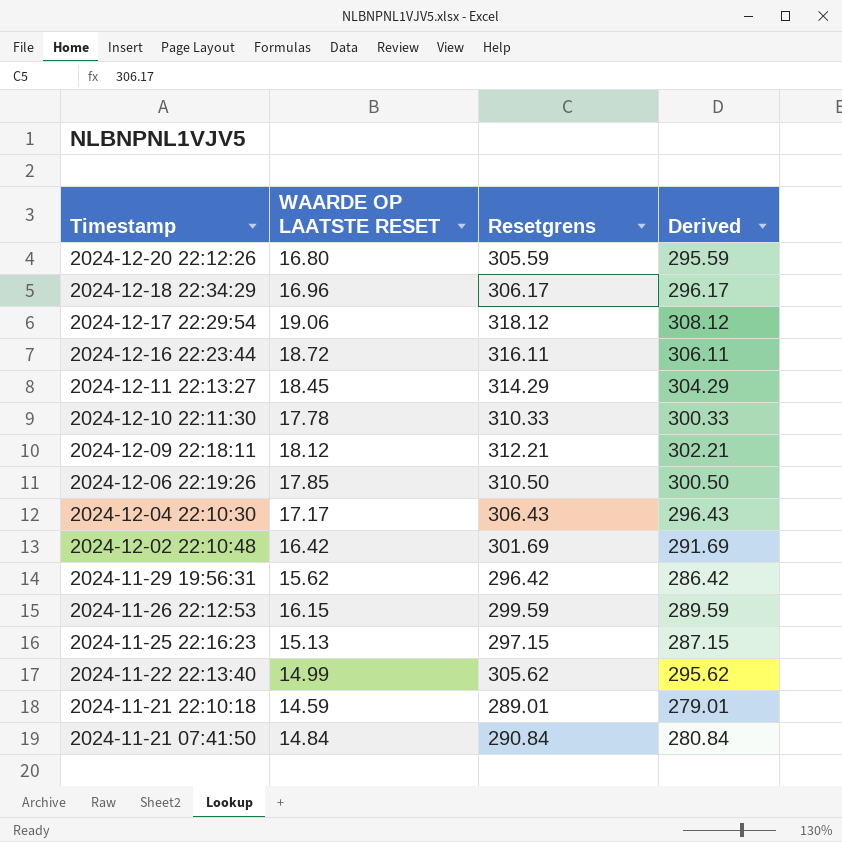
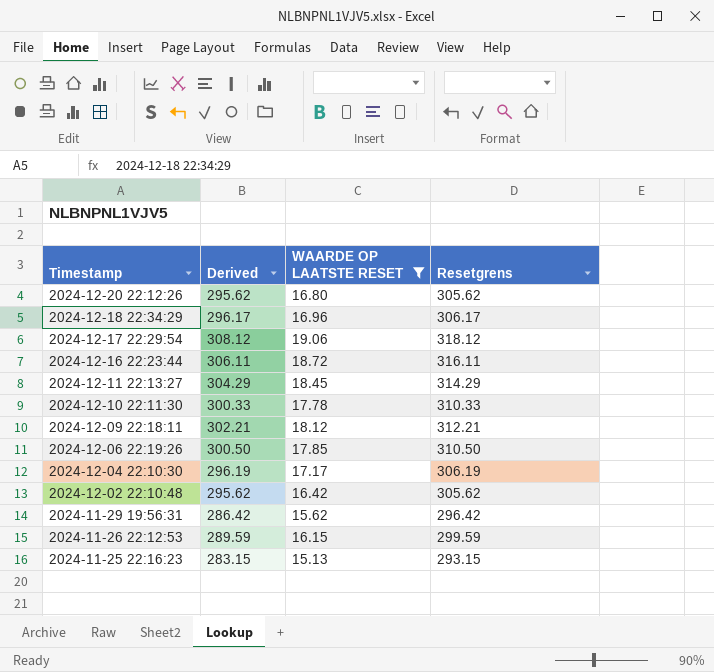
filter: none -> WAARDE OP LAATSTE RESET >= 15.13
column Derived | position: 4 -> 2
2024-12-20 22:12:26 | Derived: 295.59 -> 295.62
2024-12-20 22:12:26 | Resetgrens: 305.59 -> 305.62
2024-12-04 22:10:30 | Derived: 296.43 -> 296.19
2024-12-04 22:10:30 | Resetgrens: 306.43 -> 306.19
2024-12-02 22:10:48 | Derived: 291.69 -> 295.62
2024-12-02 22:10:48 | Resetgrens: 301.69 -> 305.62
2024-11-25 22:16:23 | Derived: 287.15 -> 283.15
2024-11-25 22:16:23 | Resetgrens: 297.15 -> 293.15

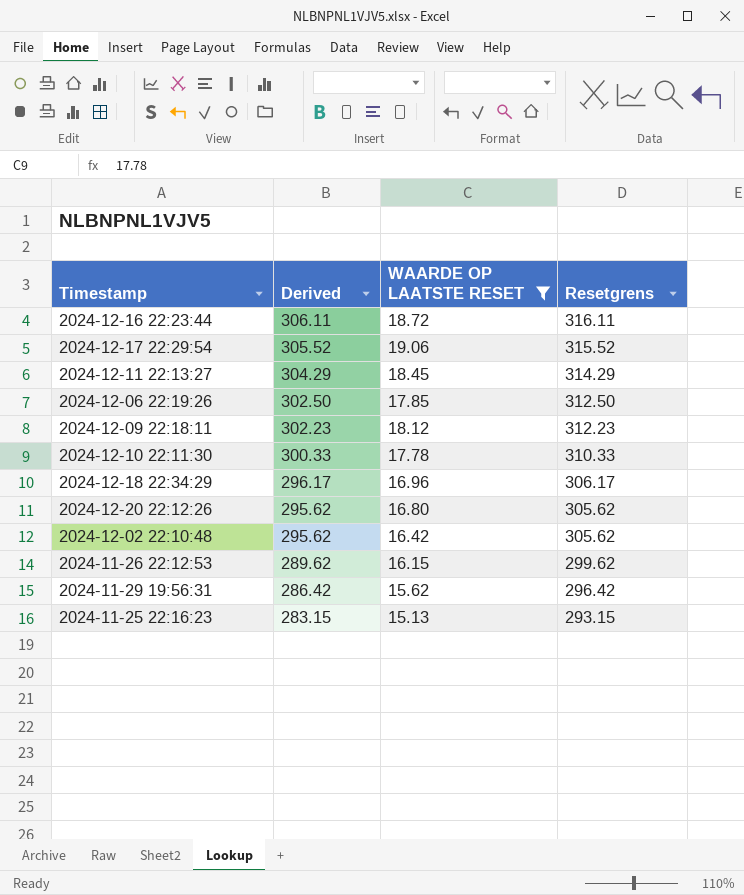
row order: Timestamp descending -> Derived descending
row 2024-12-04 22:10:30: 296.19 | 17.17 | 306.19 -> none
2024-12-17 22:29:54 | Derived: 308.12 -> 305.52
2024-12-17 22:29:54 | Resetgrens: 318.12 -> 315.52
2024-12-06 22:19:26 | Derived: 300.50 -> 302.50
2024-12-06 22:19:26 | Resetgrens: 310.50 -> 312.50
2024-12-09 22:18:11 | Derived: 302.21 -> 302.23
2024-12-09 22:18:11 | Resetgrens: 312.21 -> 312.23
2024-11-26 22:12:53 | Derived: 289.59 -> 289.62
2024-11-26 22:12:53 | Resetgrens: 299.59 -> 299.62

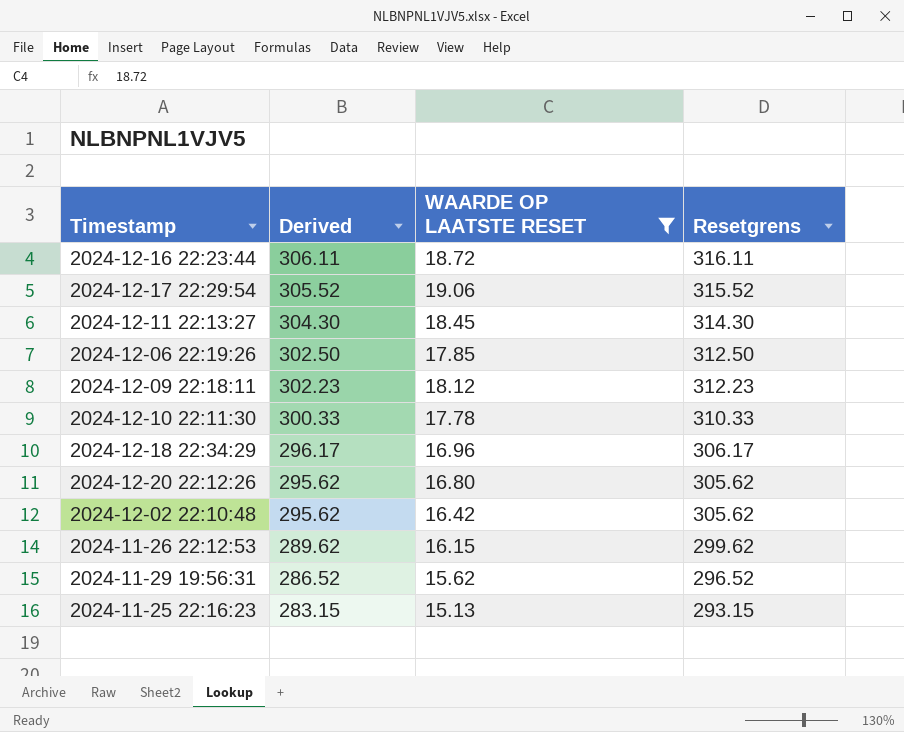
2024-12-11 22:13:27 | Derived: 304.29 -> 304.30
2024-12-11 22:13:27 | Resetgrens: 314.29 -> 314.30
2024-11-29 19:56:31 | Derived: 286.42 -> 286.52
2024-11-29 19:56:31 | Resetgrens: 296.42 -> 296.52

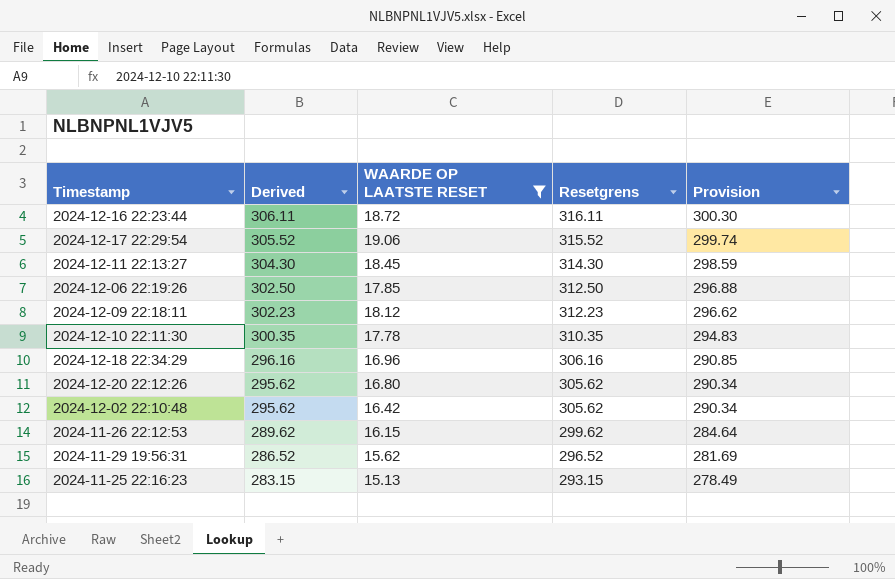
column Provision | formula: none -> [Resetgrens] * 0.95
2024-12-10 22:11:30 | Derived: 300.33 -> 300.35
2024-12-10 22:11:30 | Resetgrens: 310.33 -> 310.35
2024-12-18 22:34:29 | Derived: 296.17 -> 296.16
2024-12-18 22:34:29 | Resetgrens: 306.17 -> 306.16

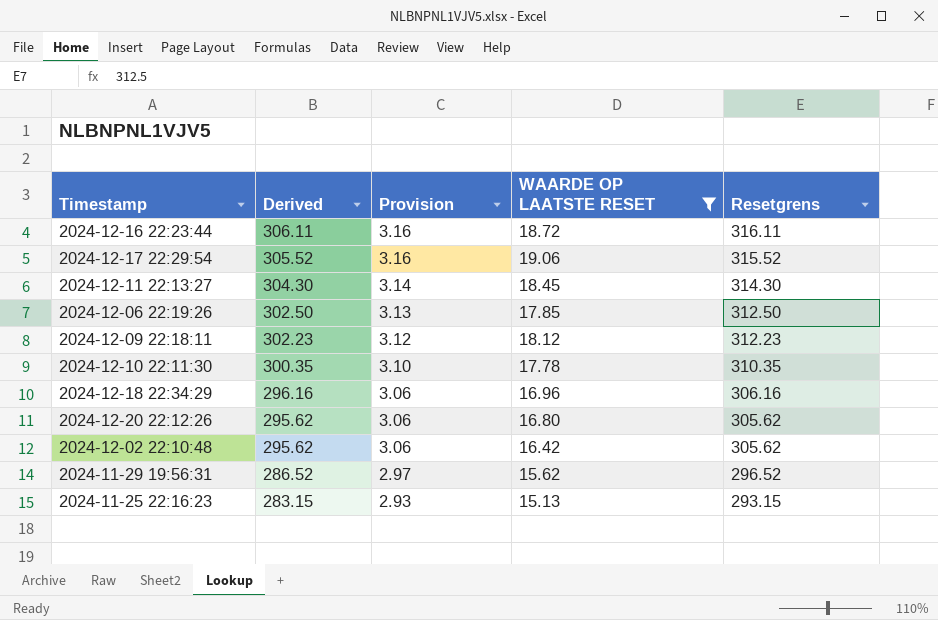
column Provision | formula: [Resetgrens] * 0.95 -> [Resetgrens] * 0.01
column Provision | position: 5 -> 3
row 2024-11-26 22:12:53: 289.62 | 16.15 | 299.62 | 284.64 -> none

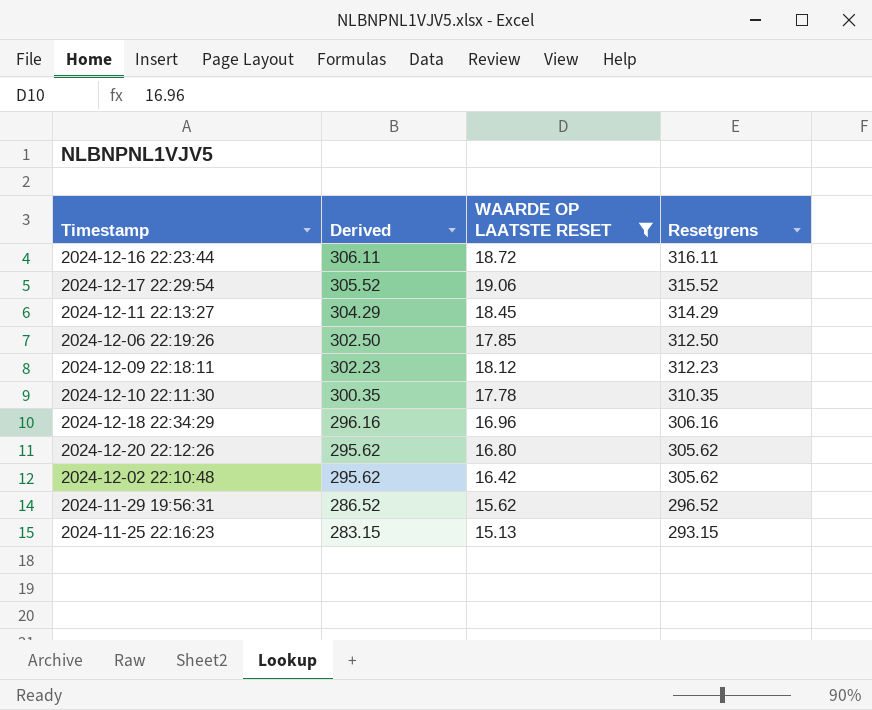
column Provision | formula: [Resetgrens] * 0.01 -> none
2024-12-11 22:13:27 | Derived: 304.30 -> 304.29
2024-12-11 22:13:27 | Resetgrens: 314.30 -> 314.29

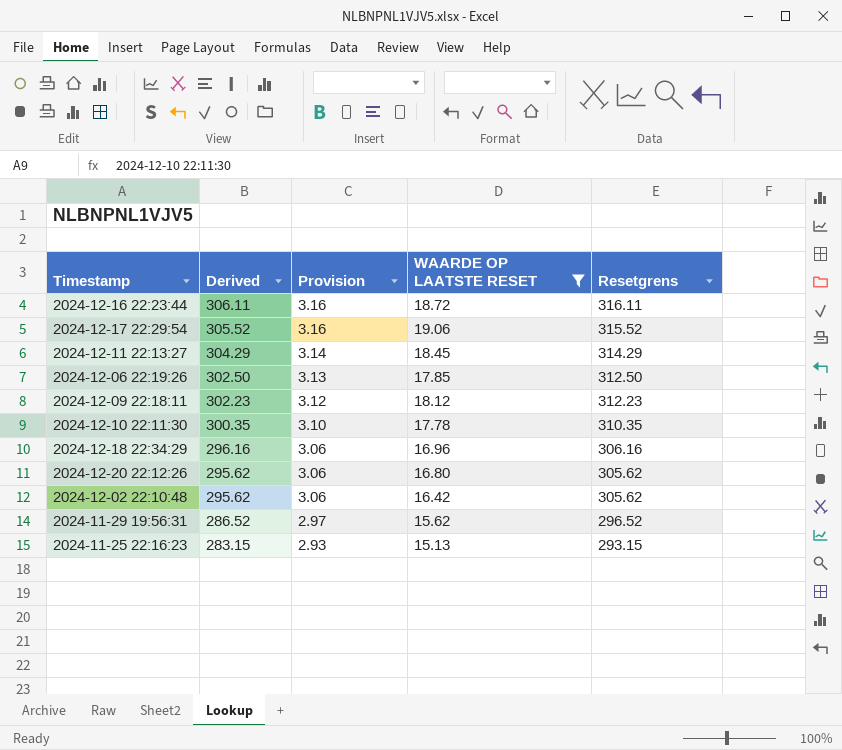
column Provision | formula: none -> [Resetgrens] * 0.01

